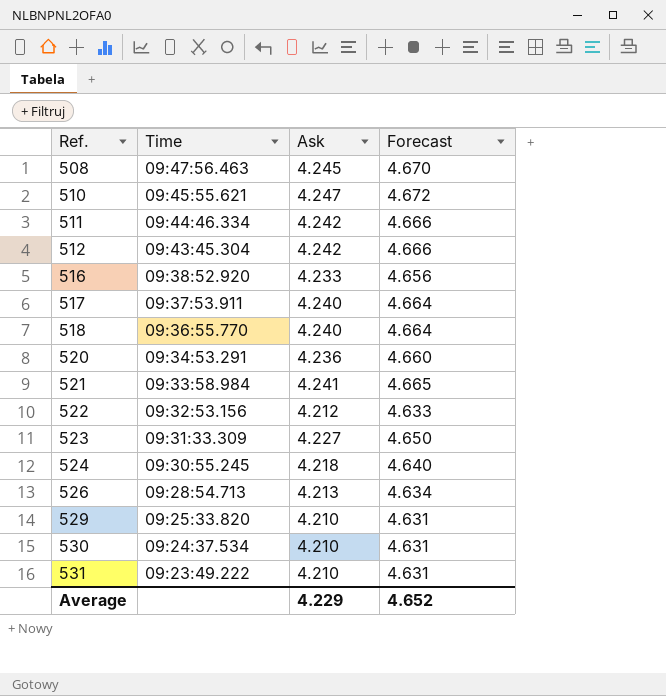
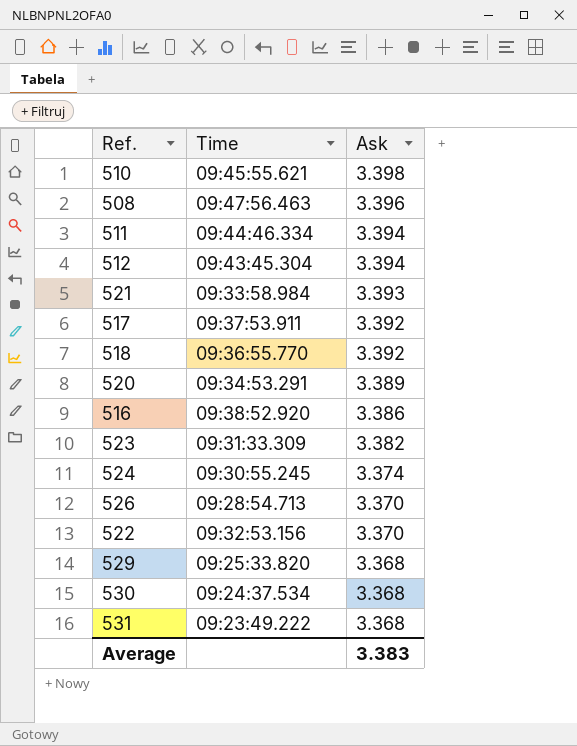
row order: Ref. ascending -> Ask descending
column Forecast | formula: [Ask] * 1.1 -> none
510 | Ask: 4.247 -> 3.398
508 | Ask: 4.245 -> 3.396
511 | Ask: 4.242 -> 3.394
512 | Ask: 4.242 -> 3.394
521 | Ask: 4.241 -> 3.393
517 | Ask: 4.240 -> 3.392
518 | Ask: 4.240 -> 3.392
520 | Ask: 4.236 -> 3.389
516 | Ask: 4.233 -> 3.386
523 | Ask: 4.227 -> 3.382
524 | Ask: 4.218 -> 3.374
526 | Ask: 4.213 -> 3.370
522 | Ask: 4.212 -> 3.370
529 | Ask: 4.210 -> 3.368
530 | Ask: 4.210 -> 3.368
531 | Ask: 4.210 -> 3.368
Average | Ask: 4.229 -> 3.383

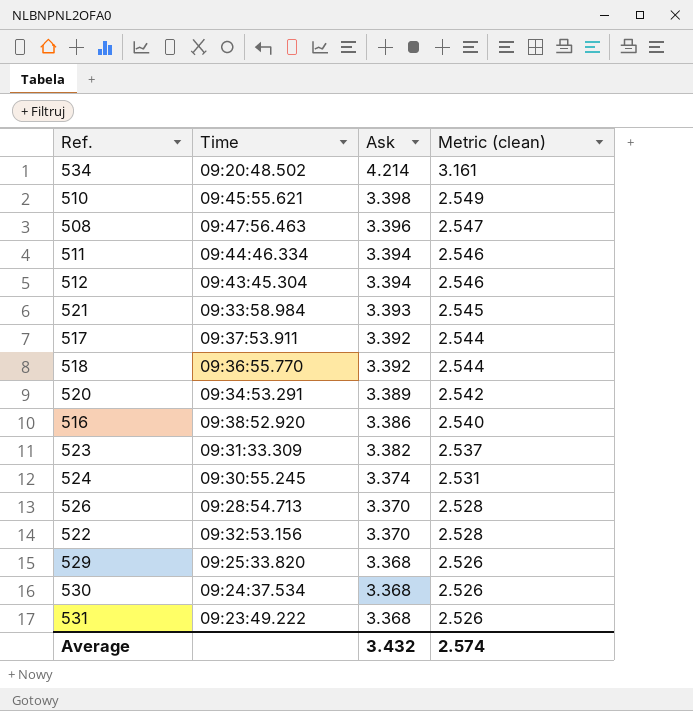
column Metric (clean) | formula: none -> [Ask] * 0.75
row 534: none -> 09:20:48.502 | 4.214 | 3.161
Average | Ask: 3.383 -> 3.432

